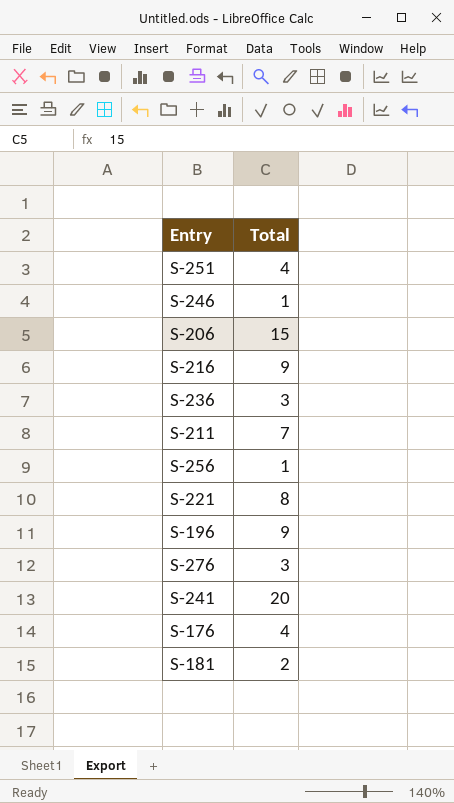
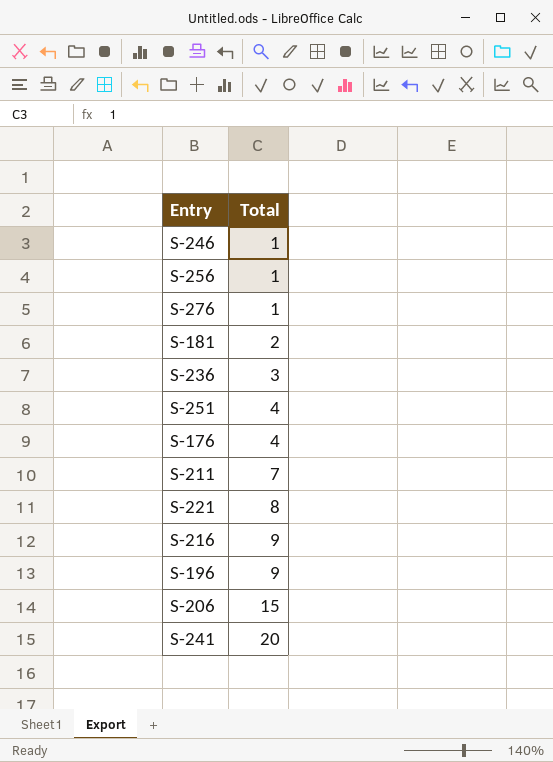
row order: none -> Total ascending
S-276 | Total: 3 -> 1

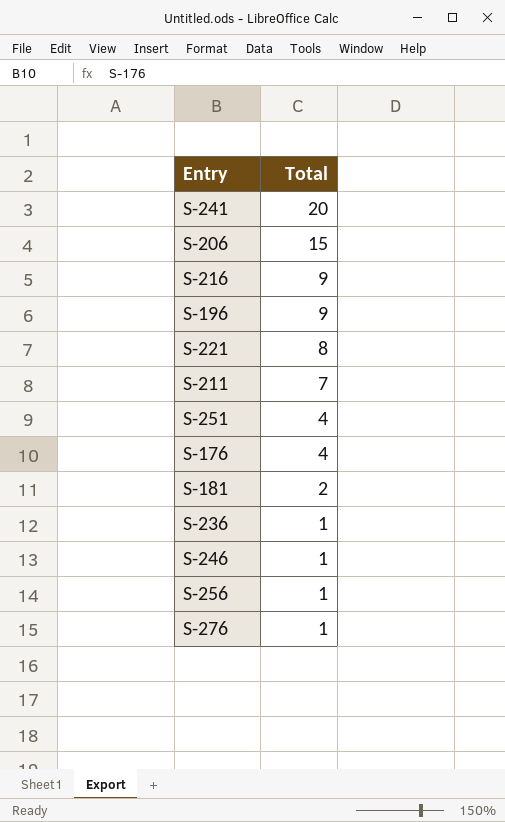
row order: Total ascending -> Total descending
S-236 | Total: 3 -> 1

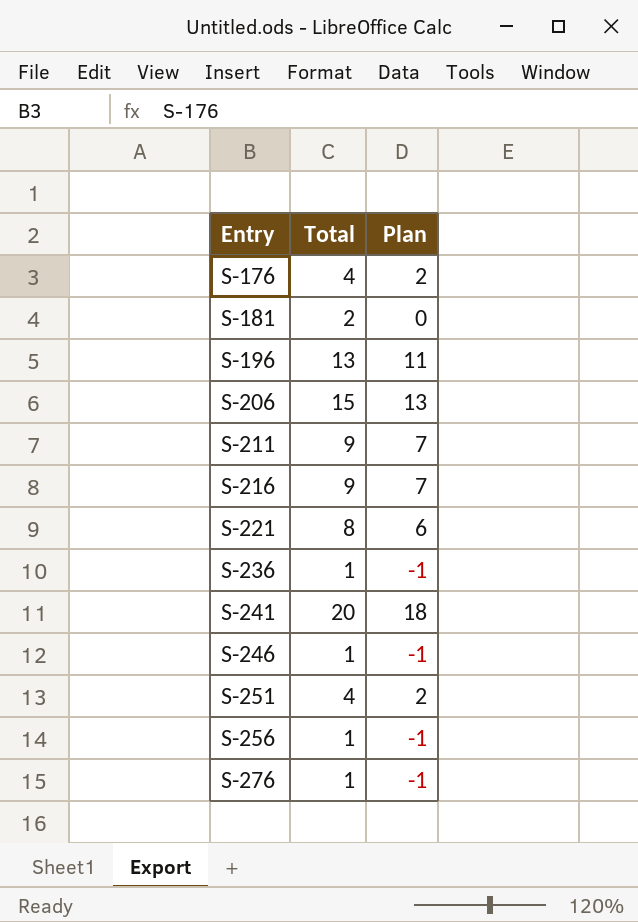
row order: Total descending -> Entry ascending
column Plan | formula: none -> [Total] - 2
S-196 | Total: 9 -> 13
S-211 | Total: 7 -> 9

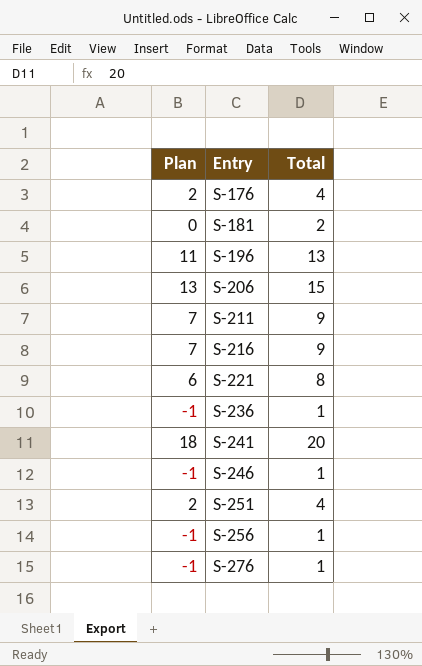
column Plan | position: 3 -> 1

